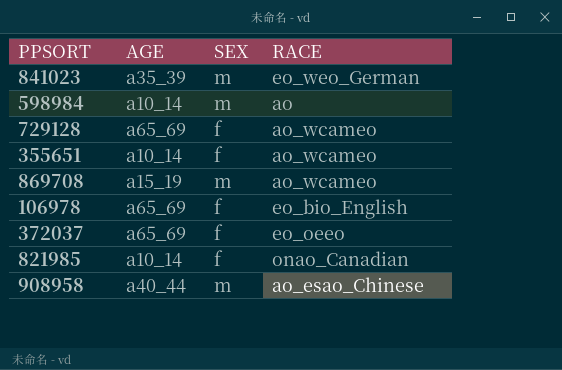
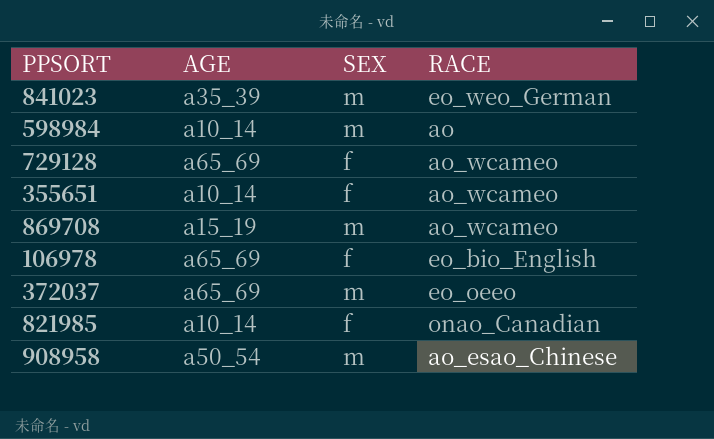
372037 | SEX: f -> m
908958 | AGE: a40_44 -> a50_54

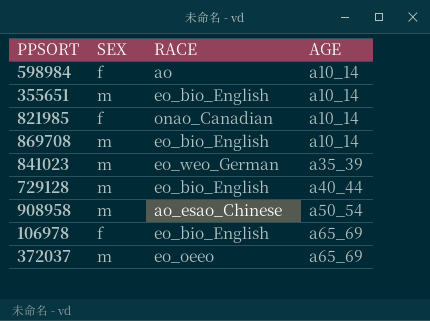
row order: none -> AGE ascending
column AGE | position: 2 -> 4
598984 | SEX: m -> f
355651 | SEX: f -> m
355651 | RACE: ao_wcameo -> eo_bio_English
869708 | RACE: ao_wcameo -> eo_bio_English
869708 | AGE: a15_19 -> a10_14
729128 | SEX: f -> m
729128 | RACE: ao_wcameo -> eo_bio_English
729128 | AGE: a65_69 -> a40_44

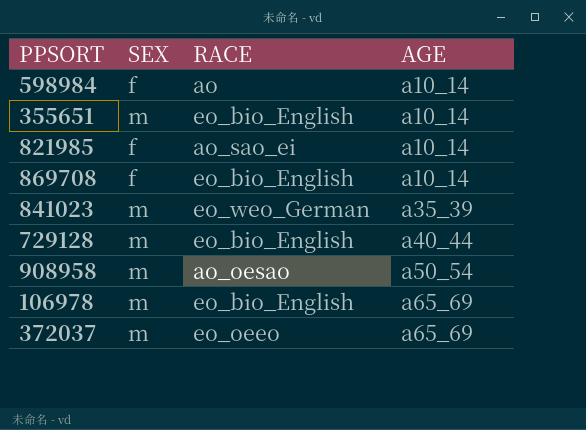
821985 | RACE: onao_Canadian -> ao_sao_ei
869708 | SEX: m -> f
908958 | RACE: ao_esao_Chinese -> ao_oesao
106978 | SEX: f -> m

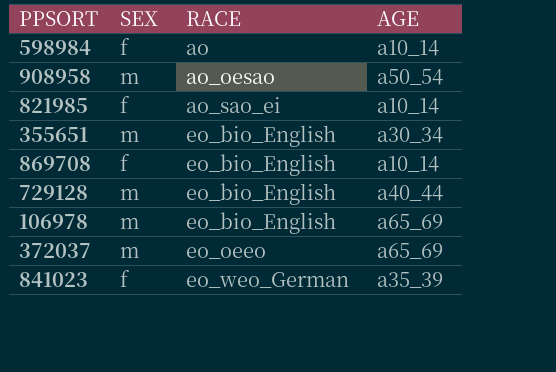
row order: AGE ascending -> RACE ascending
355651 | AGE: a10_14 -> a30_34
841023 | SEX: m -> f

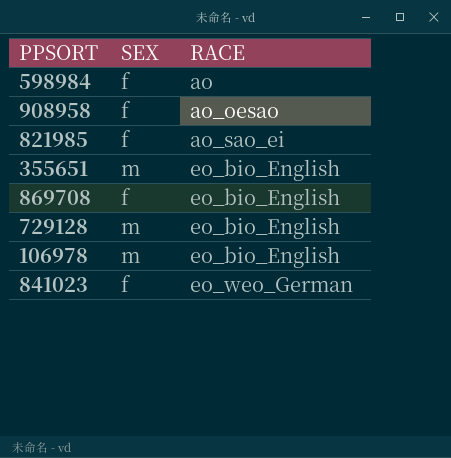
column AGE | position: 4 -> none
row 372037: m | eo_oeeo | a65_69 -> none
908958 | SEX: m -> f

